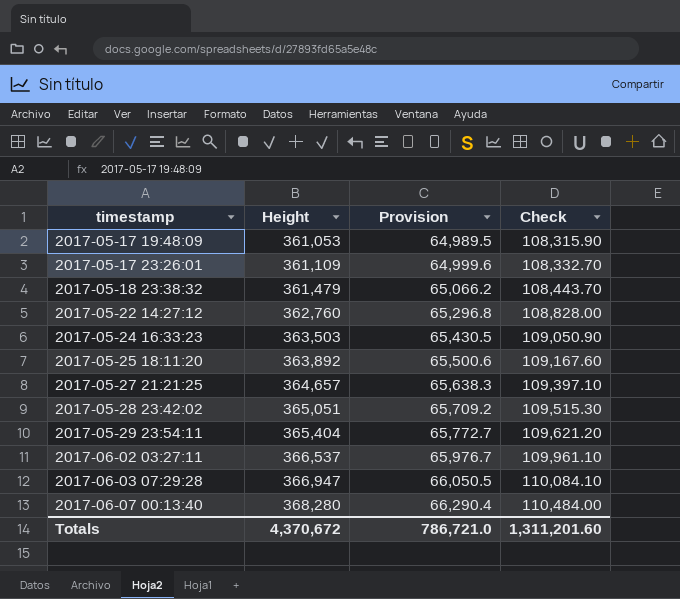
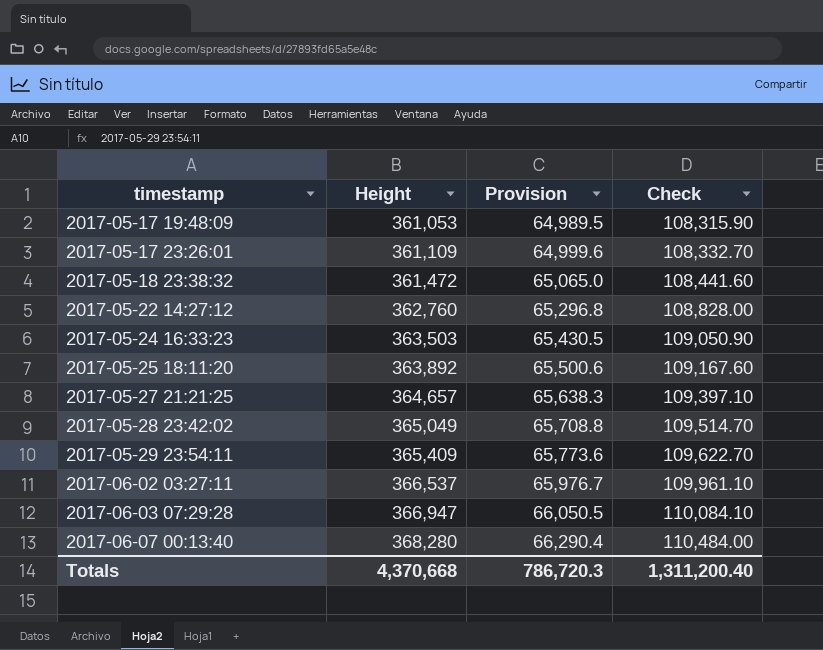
2017-05-18 23:38:32 | Height: 361,479 -> 361,472
2017-05-18 23:38:32 | Provision: 65,066.2 -> 65,065.0
2017-05-18 23:38:32 | Check: 108,443.70 -> 108,441.60
2017-05-28 23:42:02 | Height: 365,051 -> 365,049
2017-05-28 23:42:02 | Provision: 65,709.2 -> 65,708.8
2017-05-28 23:42:02 | Check: 109,515.30 -> 109,514.70
2017-05-29 23:54:11 | Height: 365,404 -> 365,409
2017-05-29 23:54:11 | Provision: 65,772.7 -> 65,773.6
2017-05-29 23:54:11 | Check: 109,621.20 -> 109,622.70
Totals | Height: 4,370,672 -> 4,370,668
Totals | Provision: 786,721.0 -> 786,720.3
Totals | Check: 1,311,201.60 -> 1,311,200.40

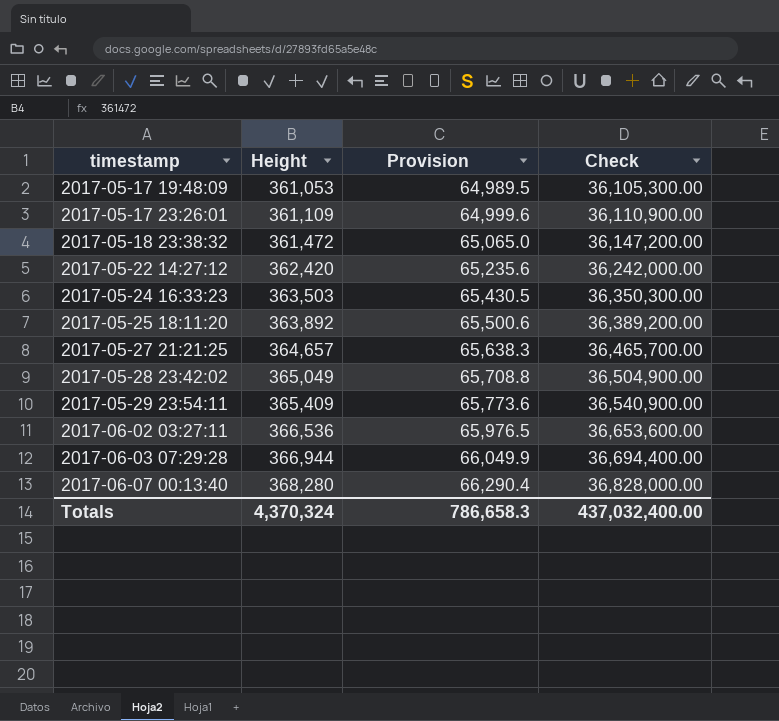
column Check | formula: [Height] * 0.3 -> [Height] * 100
2017-05-22 14:27:12 | Height: 362,760 -> 362,420
2017-05-22 14:27:12 | Provision: 65,296.8 -> 65,235.6
2017-06-02 03:27:11 | Height: 366,537 -> 366,536
2017-06-02 03:27:11 | Provision: 65,976.7 -> 65,976.5
2017-06-03 07:29:28 | Height: 366,947 -> 366,944
2017-06-03 07:29:28 | Provision: 66,050.5 -> 66,049.9
Totals | Height: 4,370,668 -> 4,370,324
Totals | Provision: 786,720.3 -> 786,658.3
Totals | Check: 1,311,200.40 -> 437,032,400.00

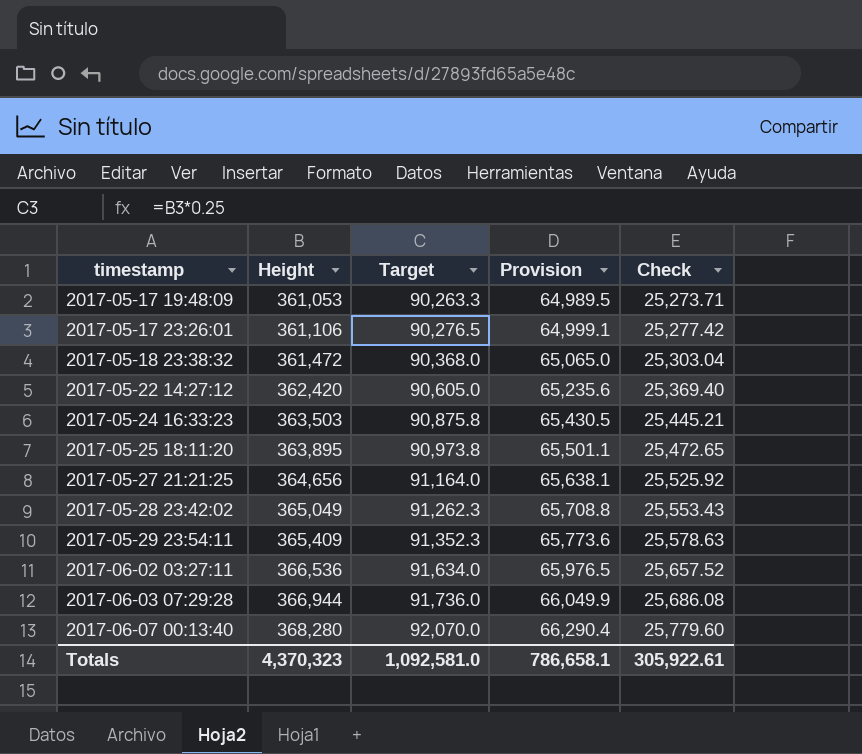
column Target | formula: none -> [Height] * 0.25
column Check | formula: [Height] * 100 -> [Height] * 0.07
2017-05-17 23:26:01 | Height: 361,109 -> 361,106
2017-05-17 23:26:01 | Provision: 64,999.6 -> 64,999.1
2017-05-25 18:11:20 | Height: 363,892 -> 363,895
2017-05-25 18:11:20 | Provision: 65,500.6 -> 65,501.1
2017-05-27 21:21:25 | Height: 364,657 -> 364,656
2017-05-27 21:21:25 | Provision: 65,638.3 -> 65,638.1
Totals | Height: 4,370,324 -> 4,370,323
Totals | Provision: 786,658.3 -> 786,658.1
Totals | Check: 437,032,400.00 -> 305,922.61

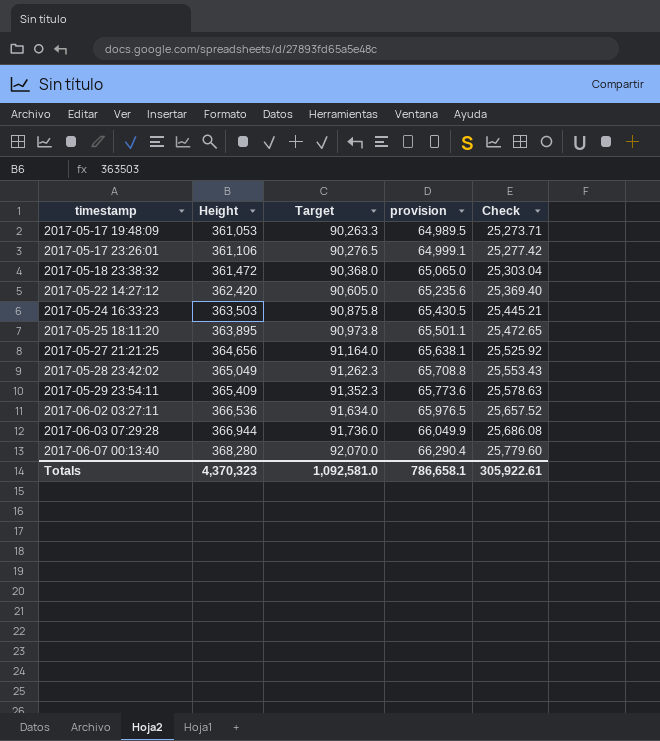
column name: Provision -> provision

